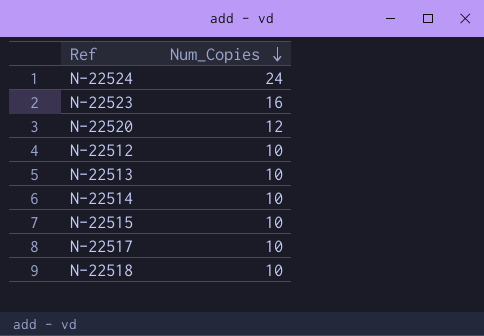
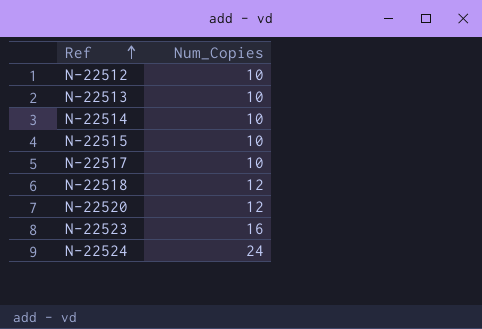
row order: Num_Copies descending -> Ref ascending
N-22518 | Num_Copies: 10 -> 12

